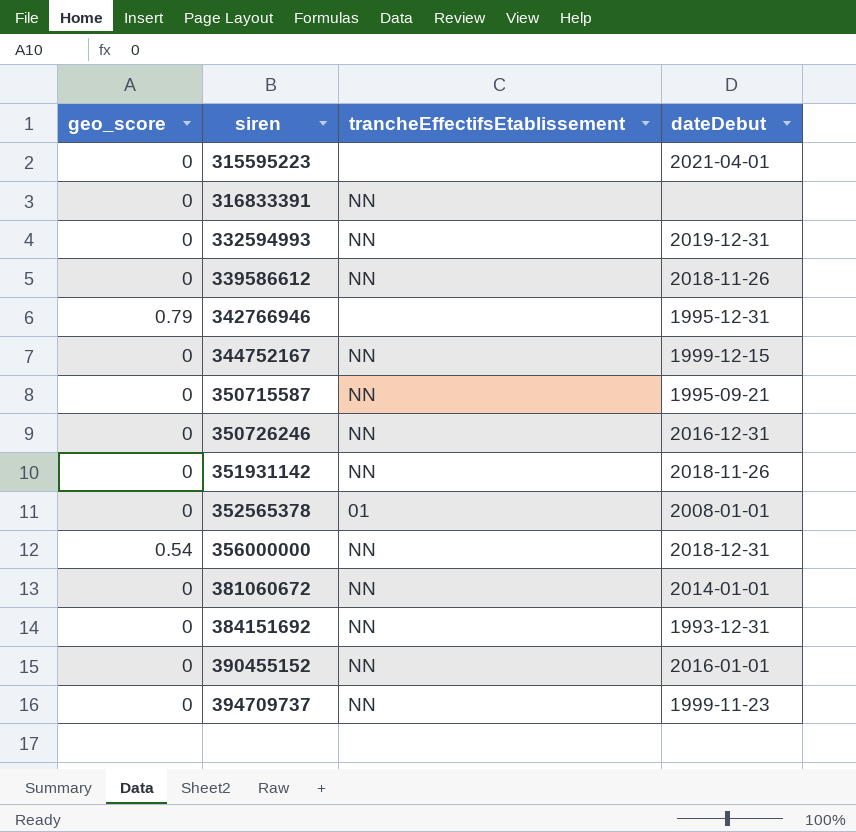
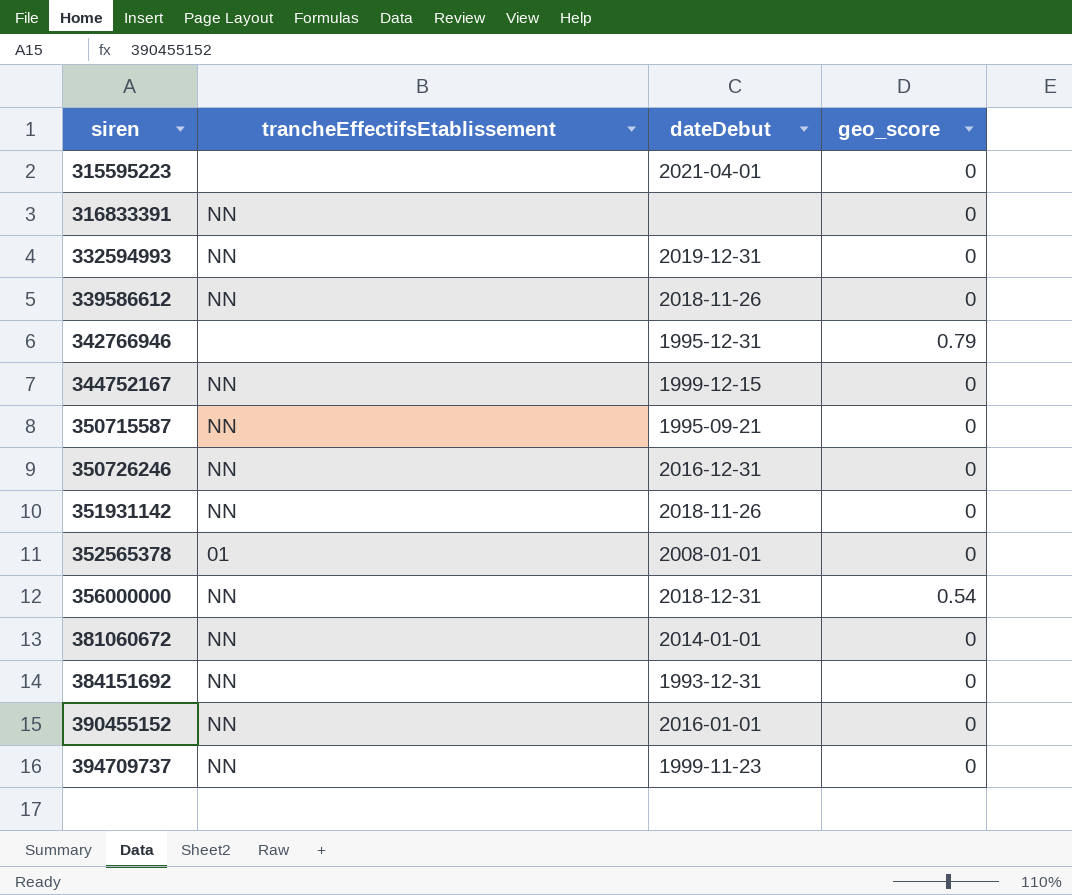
column geo_score | position: 1 -> 4

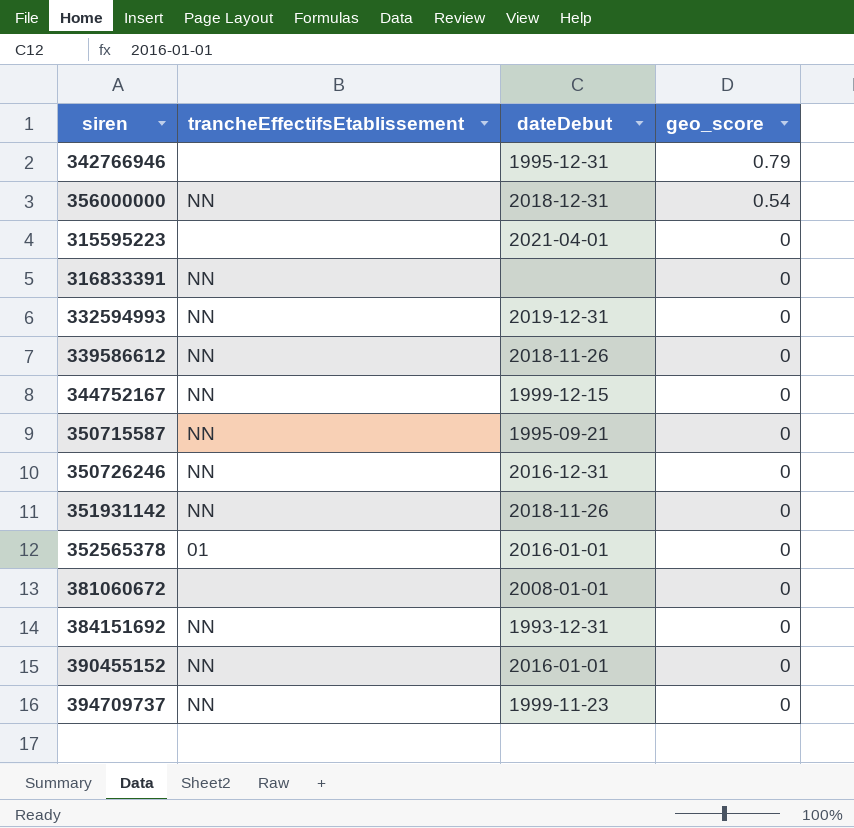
row order: siren ascending -> geo_score descending
352565378 | dateDebut: 2008-01-01 -> 2016-01-01
381060672 | trancheEffectifsEtablissement: NN -> none
381060672 | dateDebut: 2014-01-01 -> 2008-01-01

